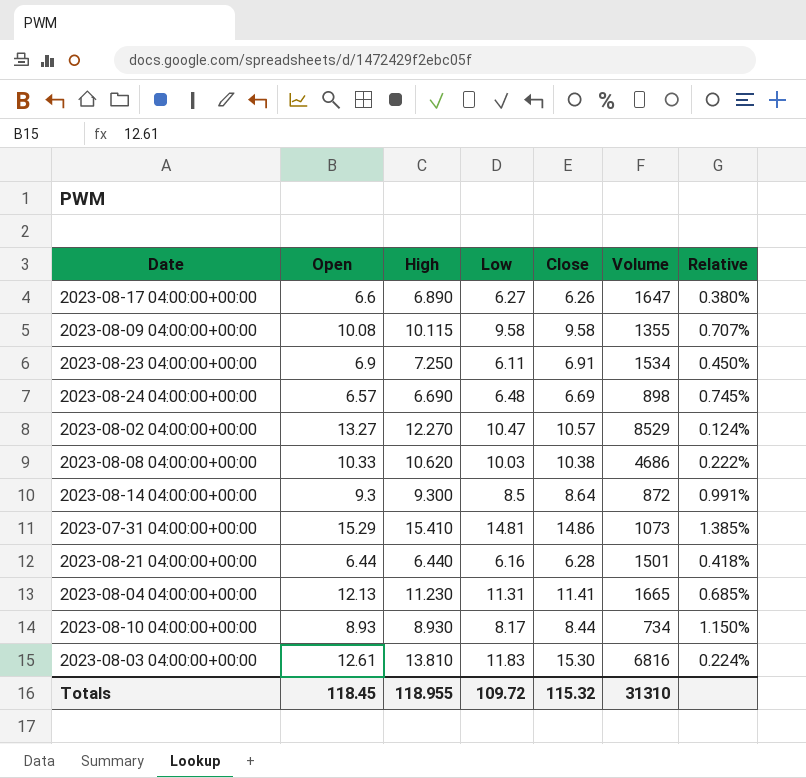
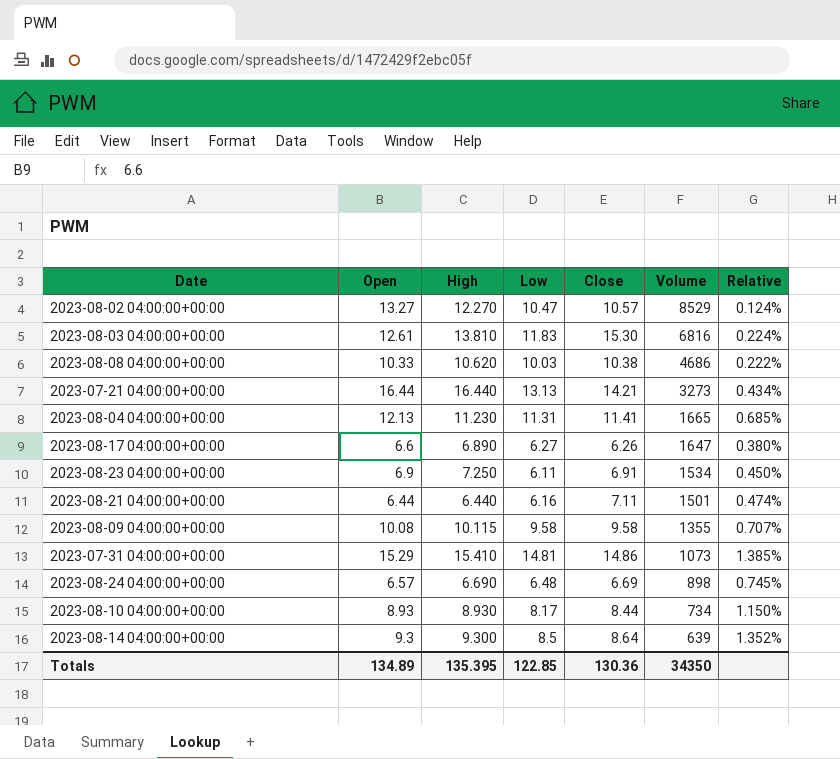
row order: none -> Volume descending
row 2023-07-21 04:00:00+00:00: none -> 16.44 | 16.440 | 13.13 | 14.21 | 3273 | 0.434%
2023-08-21 04:00:00+00:00 | Close: 6.28 -> 7.11
2023-08-21 04:00:00+00:00 | Relative: 0.418% -> 0.474%
2023-08-14 04:00:00+00:00 | Volume: 872 -> 639
2023-08-14 04:00:00+00:00 | Relative: 0.991% -> 1.352%
Totals | Open: 118.45 -> 134.89
Totals | High: 118.955 -> 135.395
Totals | Low: 109.72 -> 122.85
Totals | Close: 115.32 -> 130.36
Totals | Volume: 31310 -> 34350

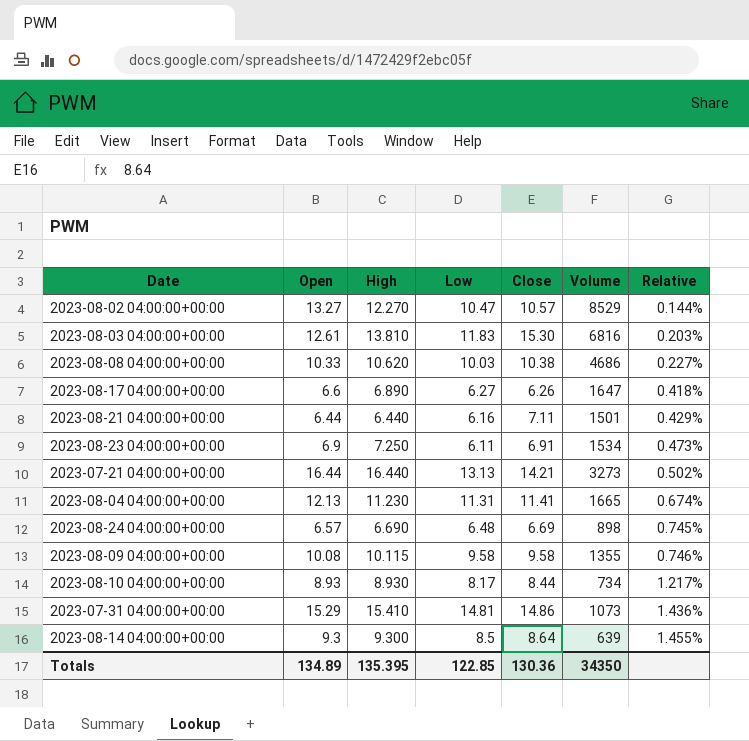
row order: Volume descending -> Relative ascending
column Relative | formula: [Close] / [Volume] -> [High] / [Volume]

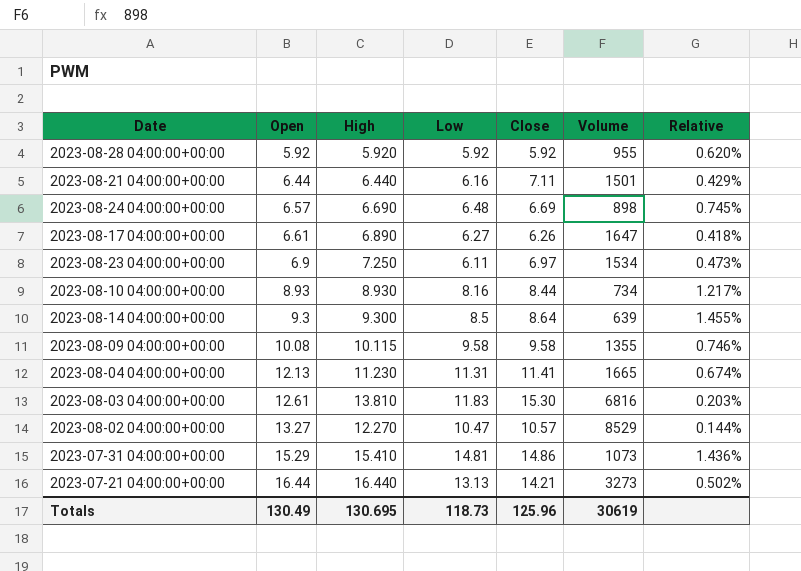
row order: Relative ascending -> Open ascending
row 2023-08-08 04:00:00+00:00: 10.33 | 10.620 | 10.03 | 10.38 | 4686 | 0.227% -> none
row 2023-08-28 04:00:00+00:00: none -> 5.92 | 5.920 | 5.92 | 5.92 | 955 | 0.620%
2023-08-17 04:00:00+00:00 | Open: 6.6 -> 6.61
2023-08-23 04:00:00+00:00 | Close: 6.91 -> 6.97
2023-08-10 04:00:00+00:00 | Low: 8.17 -> 8.16
Totals | Open: 134.89 -> 130.49
Totals | High: 135.395 -> 130.695
Totals | Low: 122.85 -> 118.73
Totals | Close: 130.36 -> 125.96
Totals | Volume: 34350 -> 30619

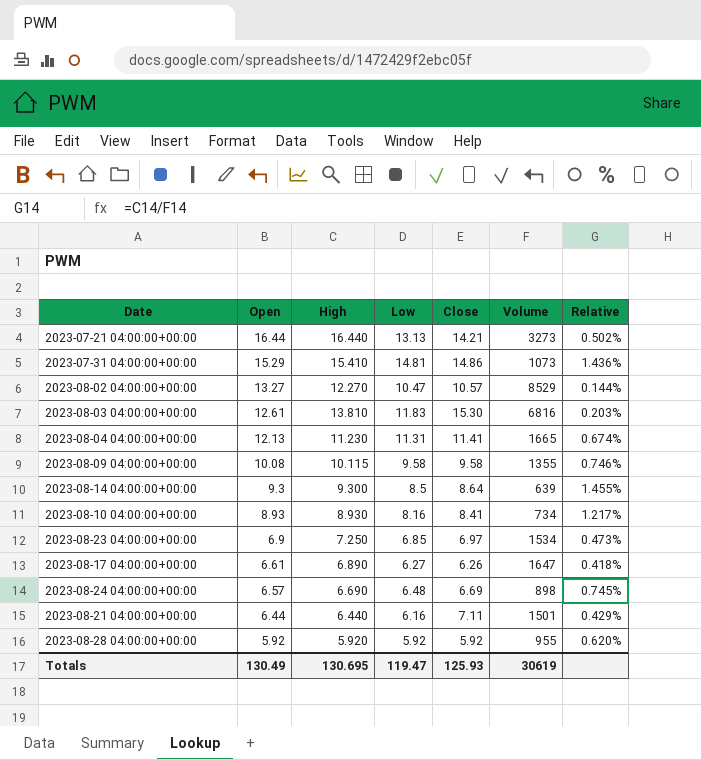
row order: Open ascending -> Open descending
2023-08-10 04:00:00+00:00 | Close: 8.44 -> 8.41
2023-08-23 04:00:00+00:00 | Low: 6.11 -> 6.85
Totals | Low: 118.73 -> 119.47
Totals | Close: 125.96 -> 125.93

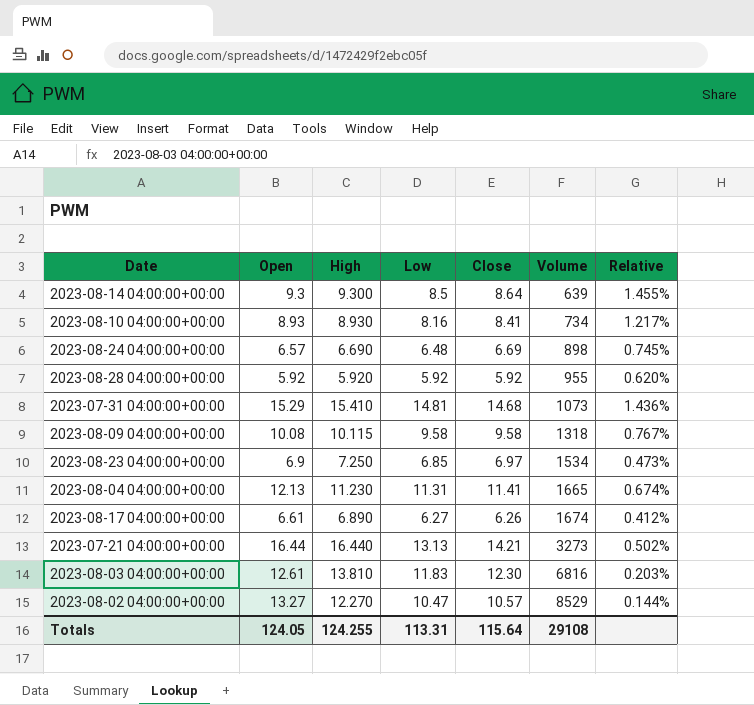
row order: Open descending -> Volume ascending
row 2023-08-21 04:00:00+00:00: 6.44 | 6.440 | 6.16 | 7.11 | 1501 | 0.429% -> none
2023-07-31 04:00:00+00:00 | Close: 14.86 -> 14.68
2023-08-09 04:00:00+00:00 | Volume: 1355 -> 1318
2023-08-09 04:00:00+00:00 | Relative: 0.746% -> 0.767%
2023-08-17 04:00:00+00:00 | Volume: 1647 -> 1674
2023-08-17 04:00:00+00:00 | Relative: 0.418% -> 0.412%
2023-08-03 04:00:00+00:00 | Close: 15.30 -> 12.30
Totals | Open: 130.49 -> 124.05
Totals | High: 130.695 -> 124.255
Totals | Low: 119.47 -> 113.31
Totals | Close: 125.93 -> 115.64
Totals | Volume: 30619 -> 29108

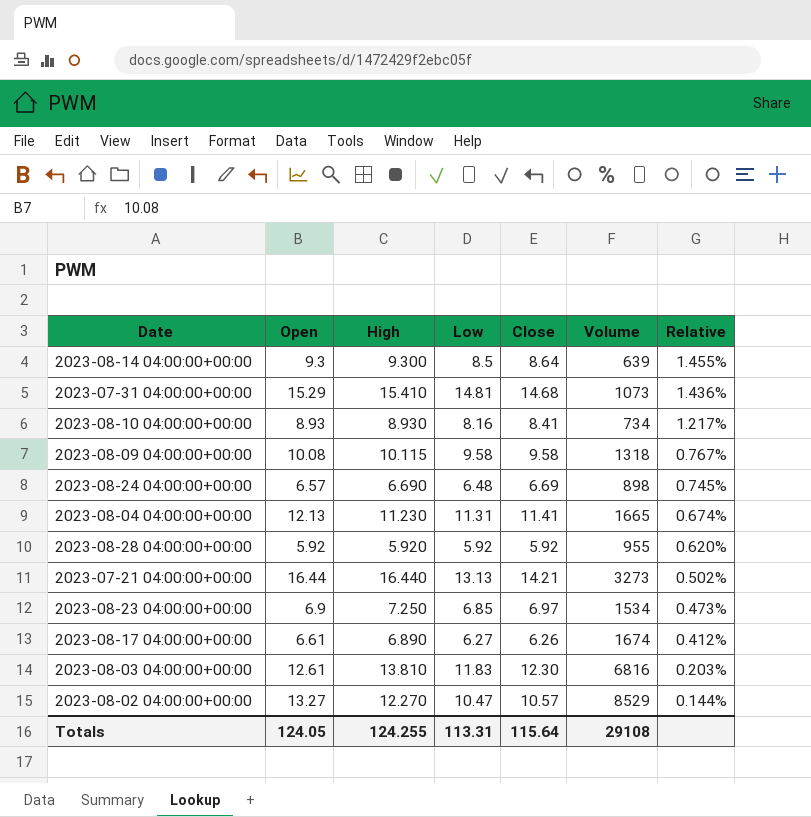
row order: Volume ascending -> Relative descending

